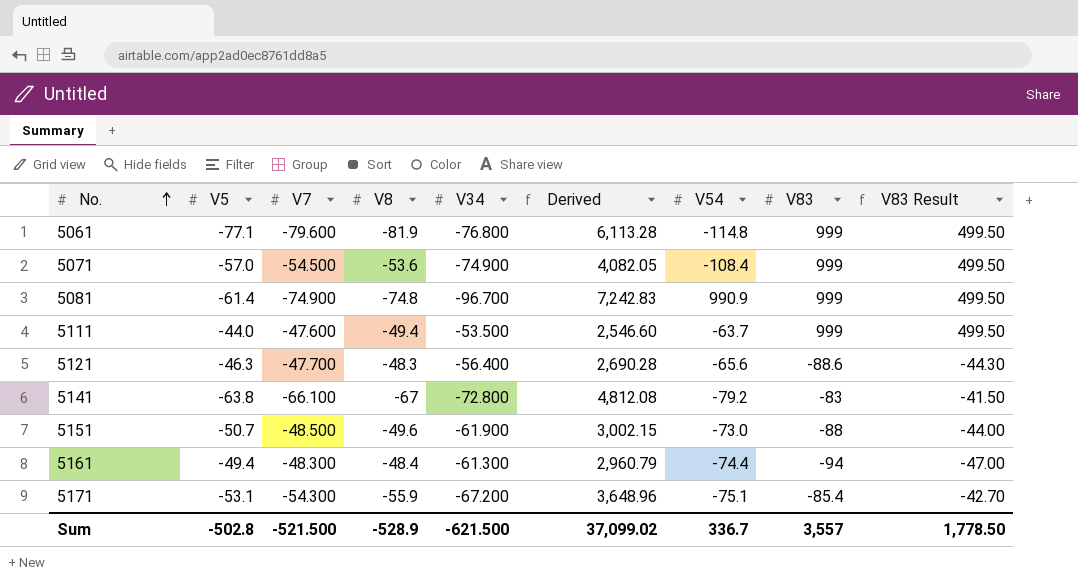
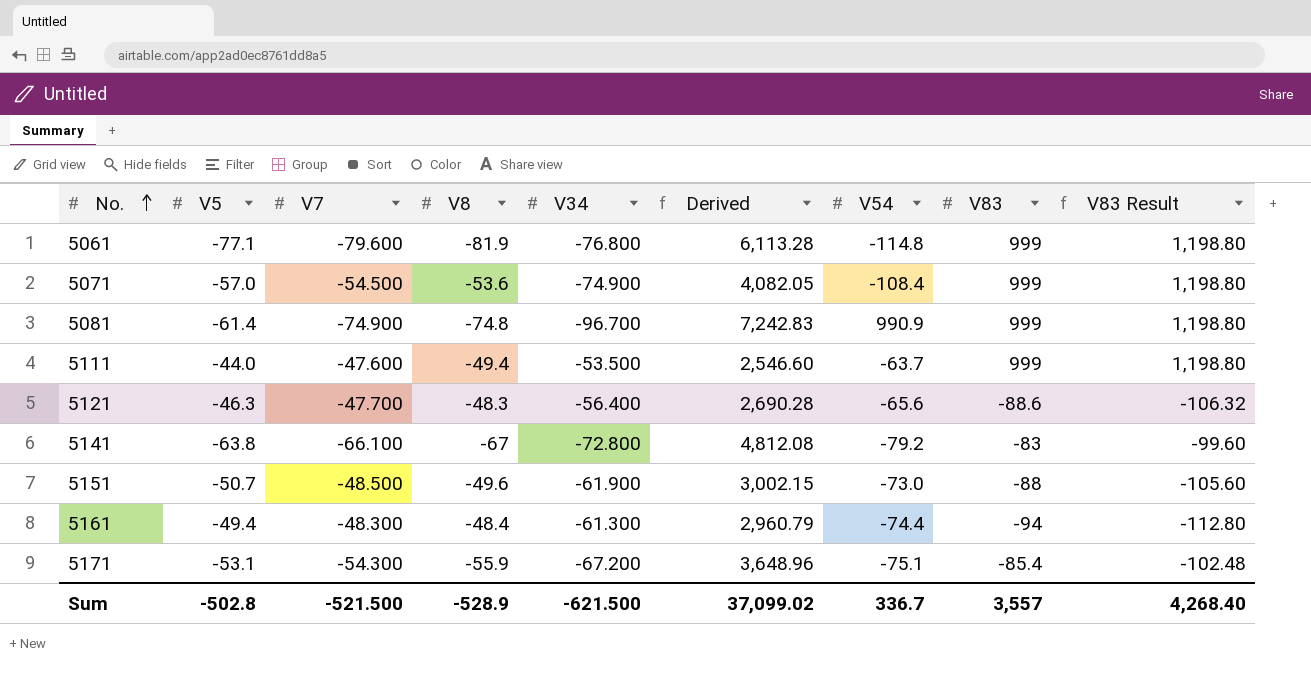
column V83 Result | formula: [V83] * 0.5 -> [V83] * 1.2
Sum | V83 Result: 1,778.50 -> 4,268.40

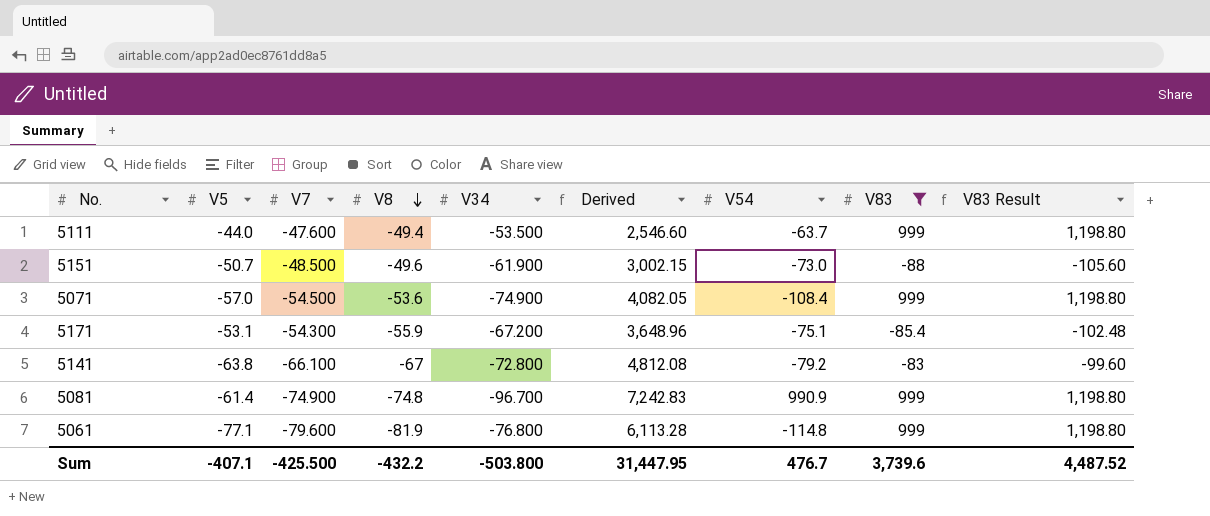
filter: none -> V83 >= -88
row order: No. ascending -> V8 descending
Sum | V5: -502.8 -> -407.1
Sum | V7: -521.500 -> -425.500
Sum | V8: -528.9 -> -432.2
Sum | V34: -621.500 -> -503.800
Sum | Derived: 37,099.02 -> 31,447.95
Sum | V54: 336.7 -> 476.7
Sum | V83: 3,557 -> 3,739.6
Sum | V83 Result: 4,268.40 -> 4,487.52

